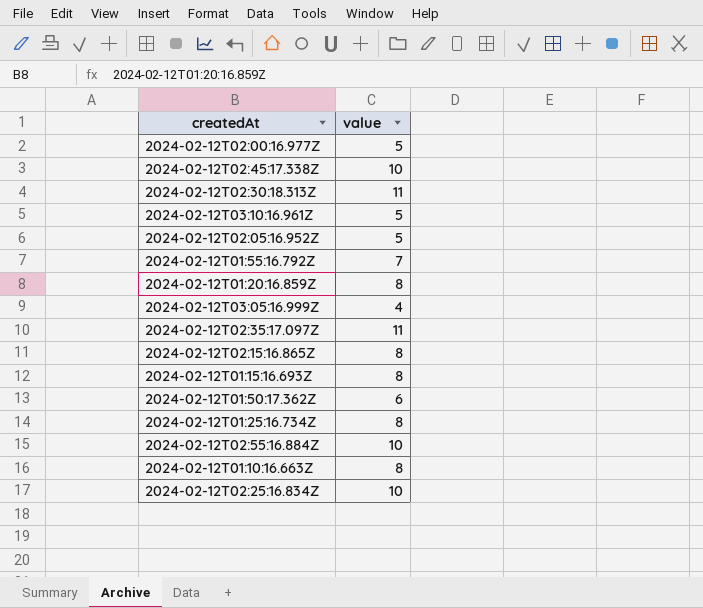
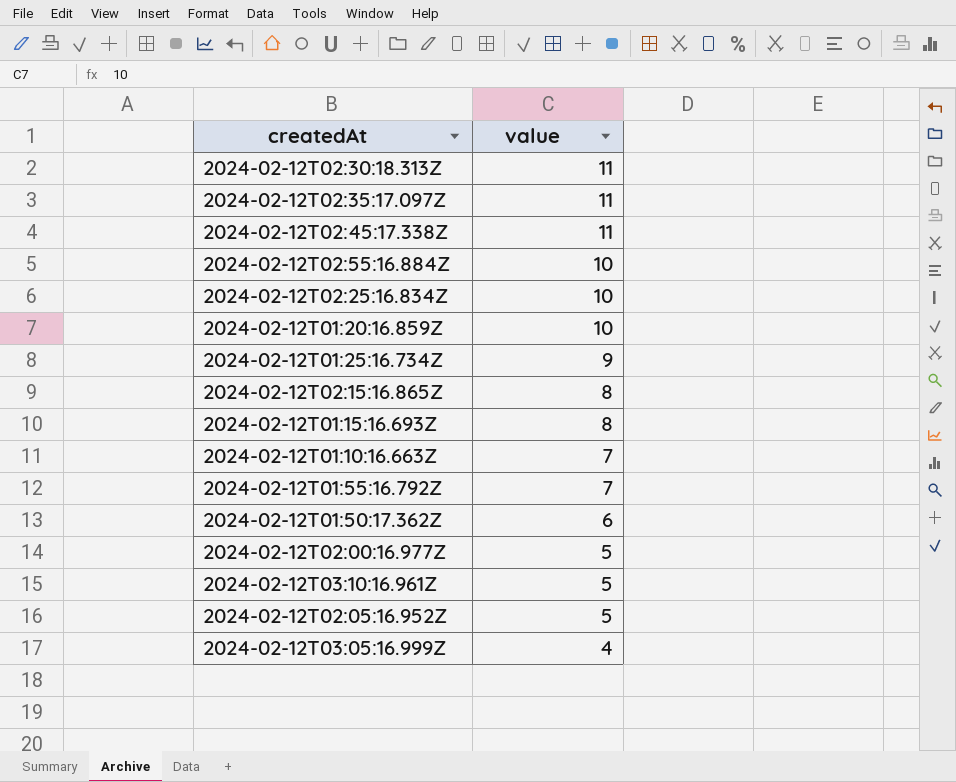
row order: none -> value descending
2024-02-12T02:45:17.338Z | value: 10 -> 11
2024-02-12T01:20:16.859Z | value: 8 -> 10
2024-02-12T01:25:16.734Z | value: 8 -> 9
2024-02-12T01:10:16.663Z | value: 8 -> 7

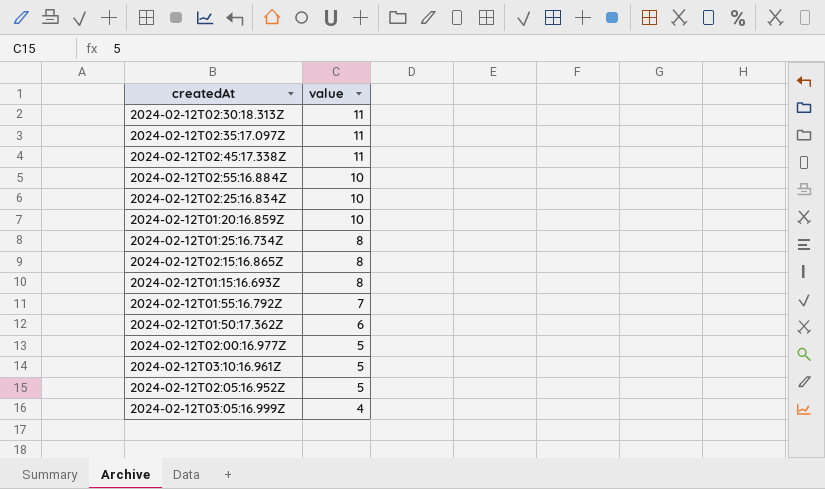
row 2024-02-12T01:10:16.663Z: 7 -> none
2024-02-12T01:25:16.734Z | value: 9 -> 8

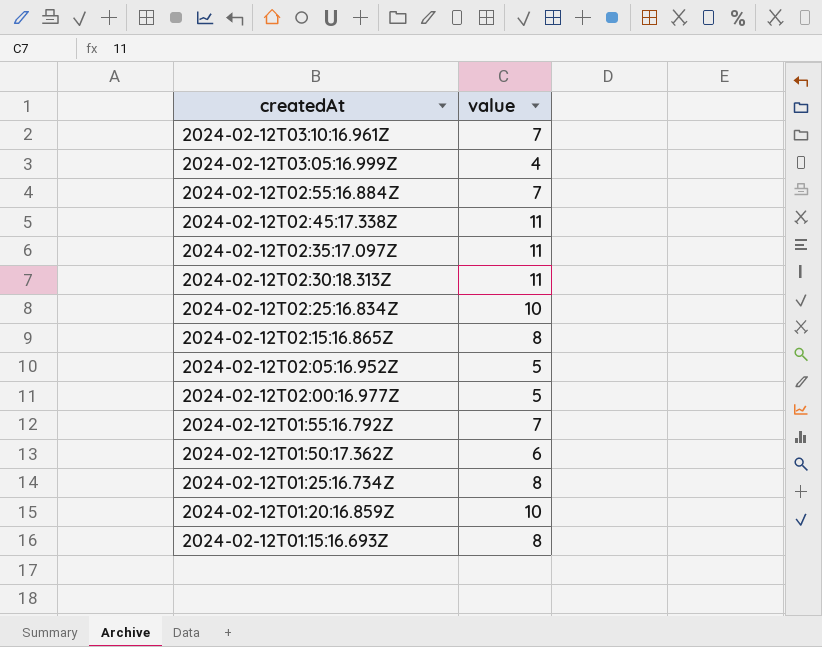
row order: value descending -> createdAt descending
2024-02-12T03:10:16.961Z | value: 5 -> 7
2024-02-12T02:55:16.884Z | value: 10 -> 7

